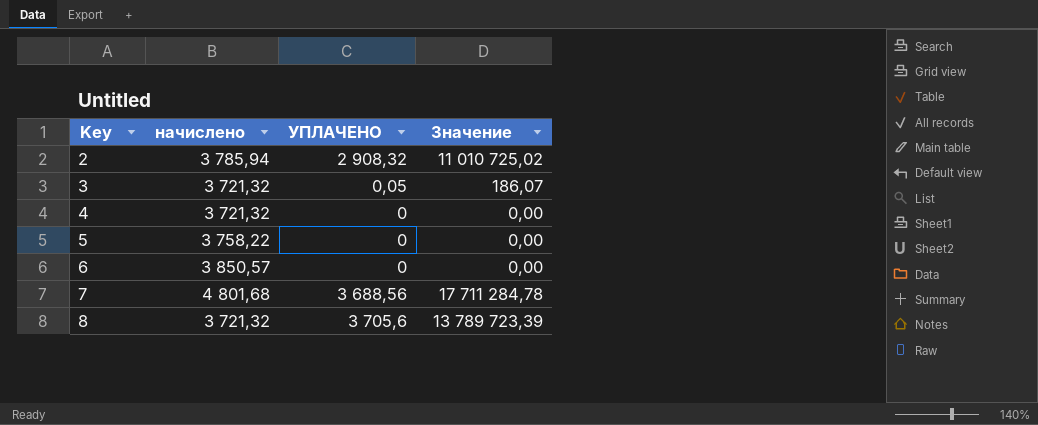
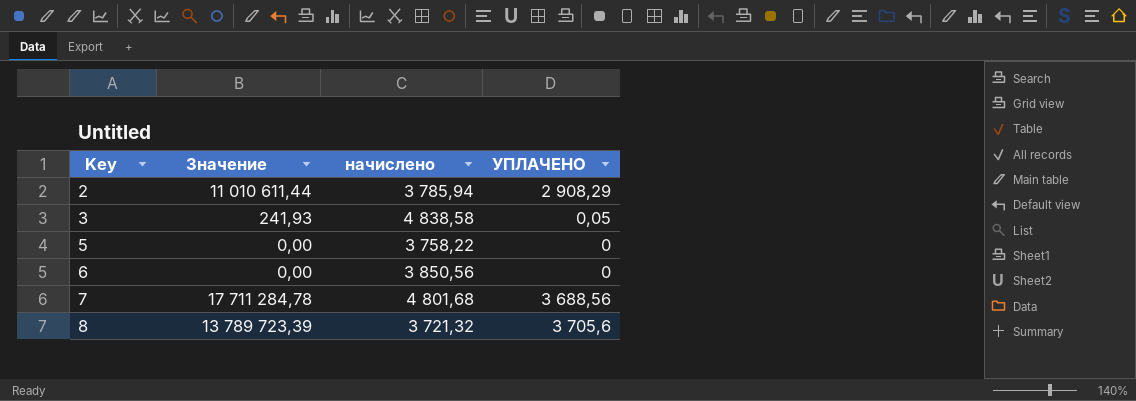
column Значение | position: 4 -> 2
row 4: 3 721,32 | 0 | 0,00 -> none
2 | Значение: 11 010 725,02 -> 11 010 611,44
2 | УПЛАЧЕНО: 2 908,32 -> 2 908,29
3 | Значение: 186,07 -> 241,93
3 | начислено: 3 721,32 -> 4 838,58
6 | начислено: 3 850,57 -> 3 850,56

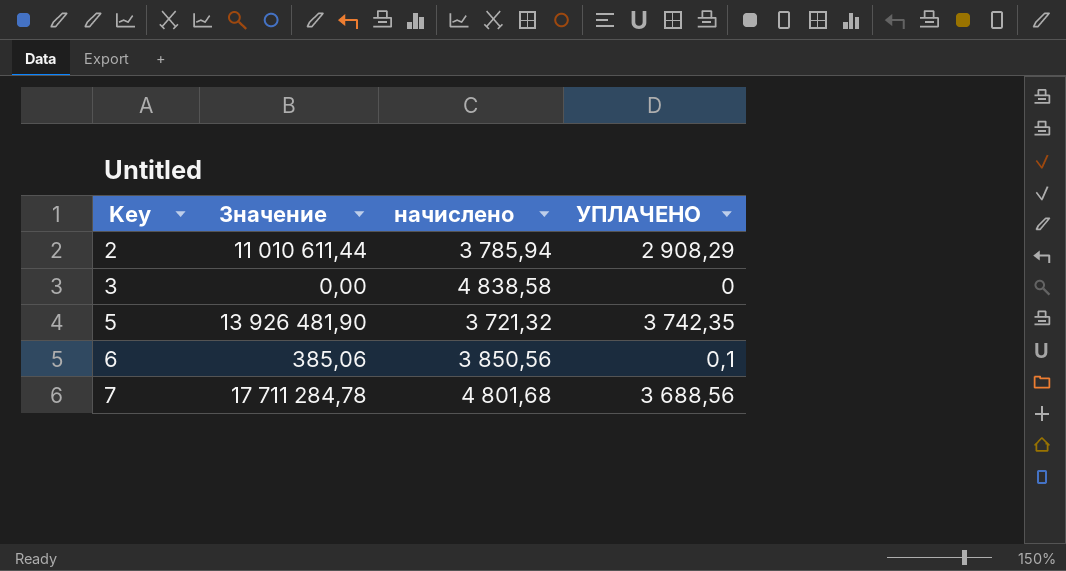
row 8: 13 789 723,39 | 3 721,32 | 3 705,6 -> none
3 | Значение: 241,93 -> 0,00
3 | УПЛАЧЕНО: 0,05 -> 0
5 | Значение: 0,00 -> 13 926 481,90
5 | начислено: 3 758,22 -> 3 721,32
5 | УПЛАЧЕНО: 0 -> 3 742,35
6 | Значение: 0,00 -> 385,06
6 | УПЛАЧЕНО: 0 -> 0,1

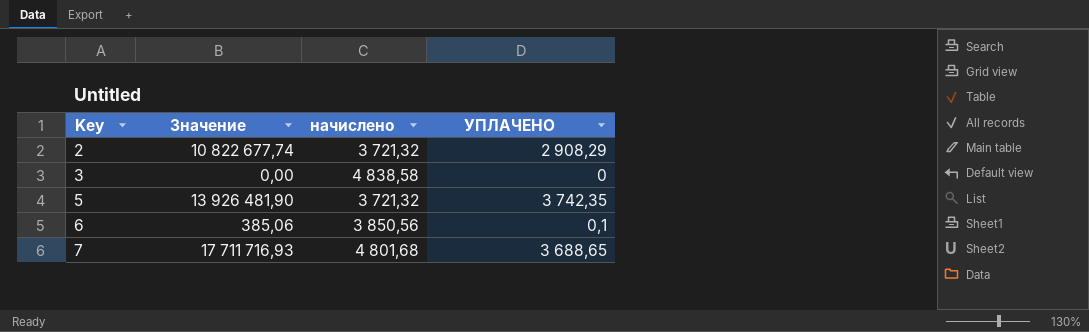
2 | Значение: 11 010 611,44 -> 10 822 677,74
2 | начислено: 3 785,94 -> 3 721,32
7 | Значение: 17 711 284,78 -> 17 711 716,93
7 | УПЛАЧЕНО: 3 688,56 -> 3 688,65

